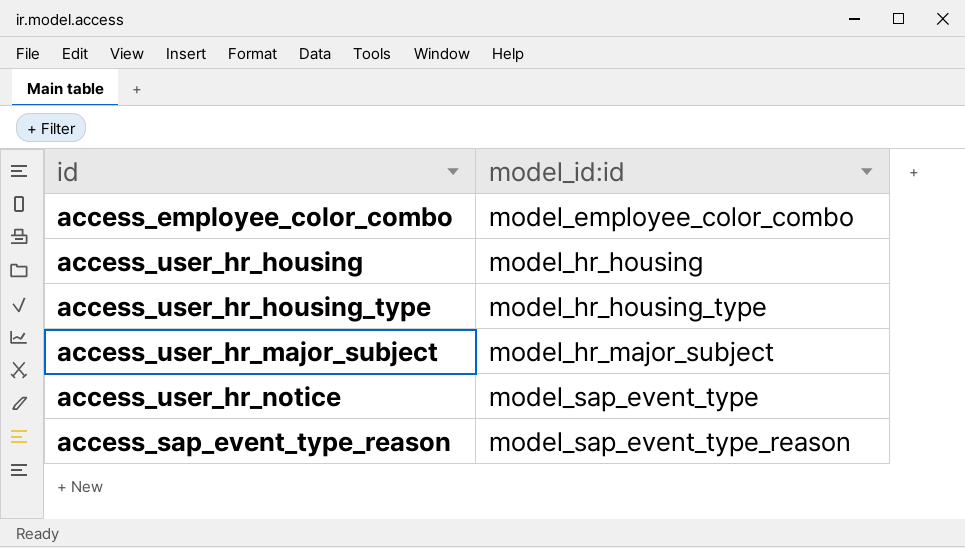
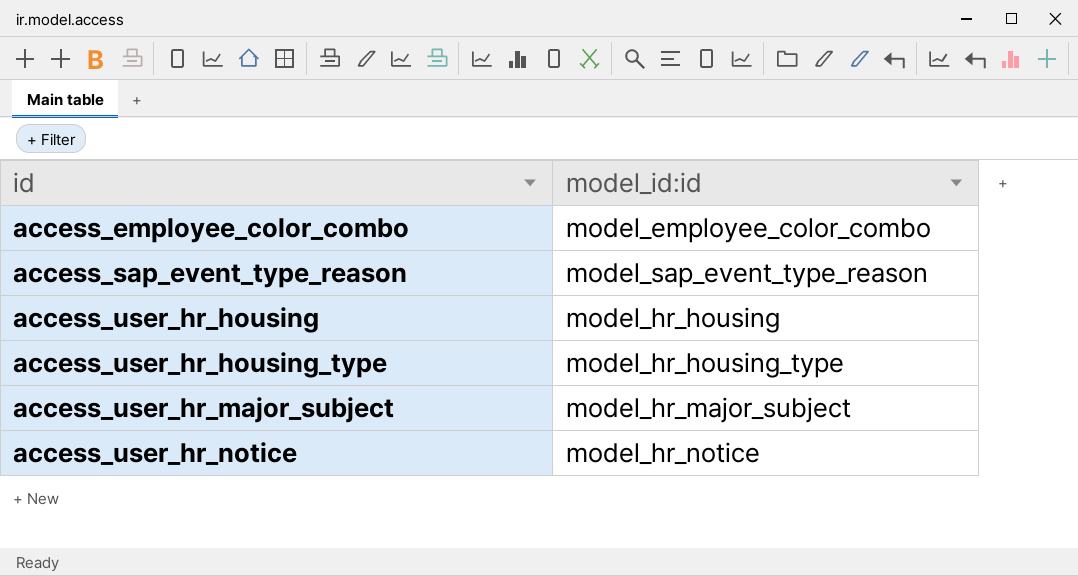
row order: model_id:id ascending -> id ascending
access_user_hr_notice | model_id:id: model_sap_event_type -> model_hr_notice

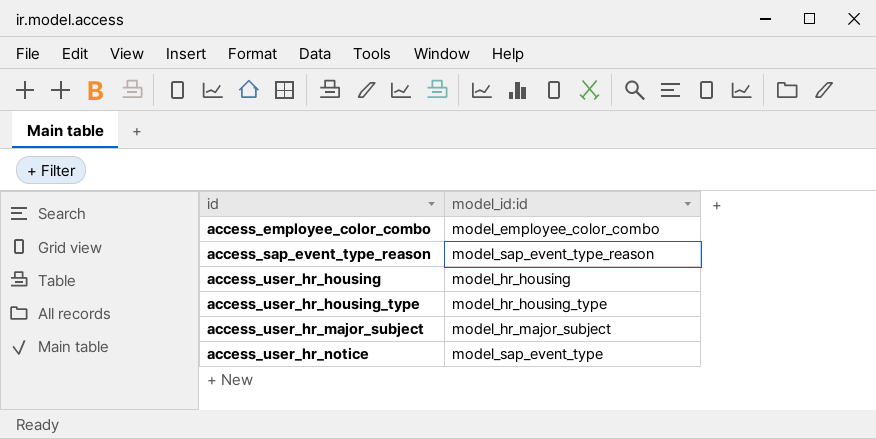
access_user_hr_notice | model_id:id: model_hr_notice -> model_sap_event_type

